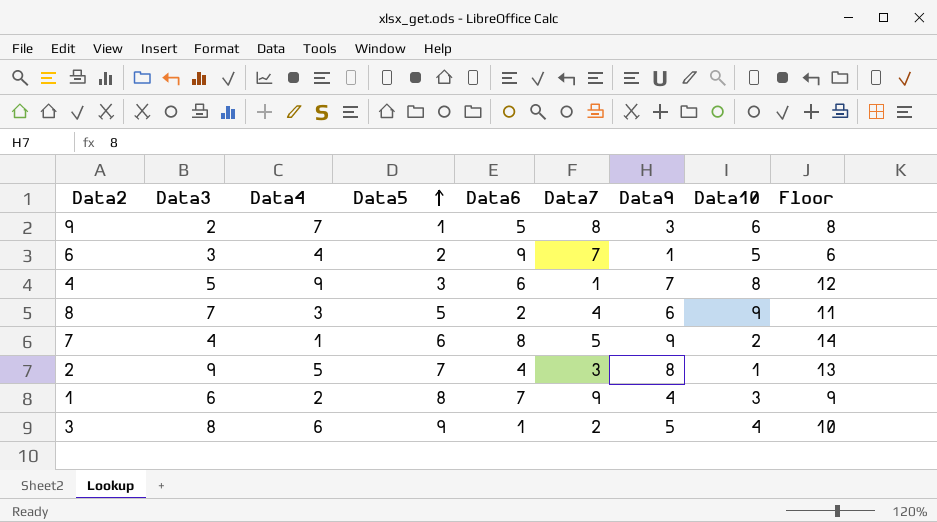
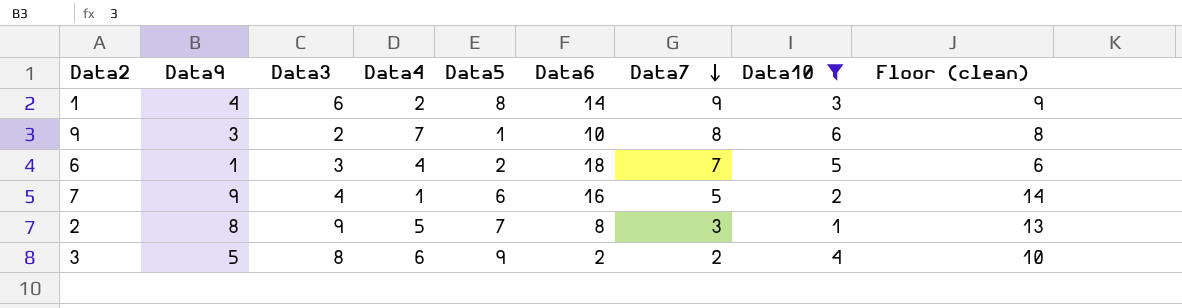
filter: none -> Data10 <= 6
row order: Data5 ascending -> Data7 descending
column Data9 | position: 7 -> 2
column name: Floor -> Floor (clean)
1 | Data6: 7 -> 14
9 | Data6: 5 -> 10
6 | Data6: 9 -> 18
7 | Data6: 8 -> 16
2 | Data6: 4 -> 8
3 | Data6: 1 -> 2

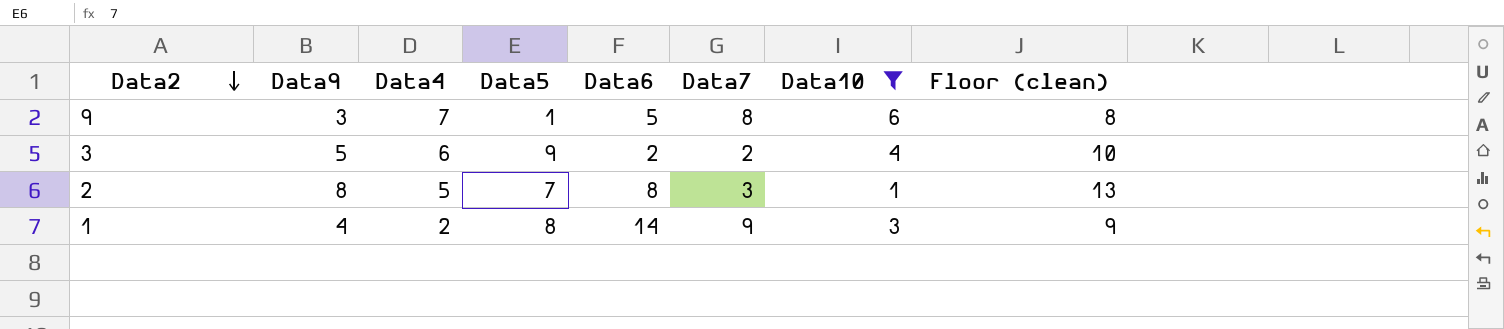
row order: Data7 descending -> Data2 descending
column Data3 | position: 3 -> none
row 6: 1 | 3 | 4 | 2 | 18 | 7 | 5 | 6 -> none
row 7: 9 | 4 | 1 | 6 | 16 | 5 | 2 | 14 -> none
9 | Data6: 10 -> 5

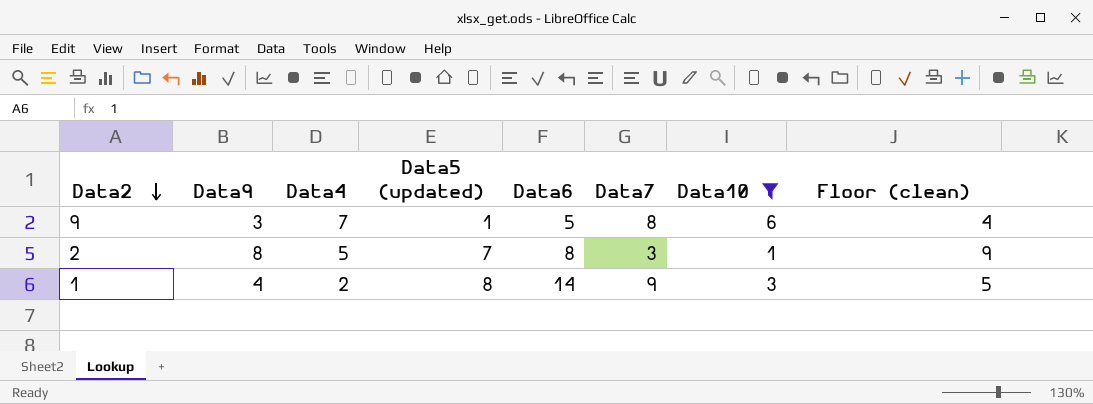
column name: Data5 -> Data5 (updated)
column Floor (clean) | formula: [Data9] + 5 -> [Data9] + 1
row 3: 5 | 6 | 9 | 2 | 2 | 4 | 10 -> none

